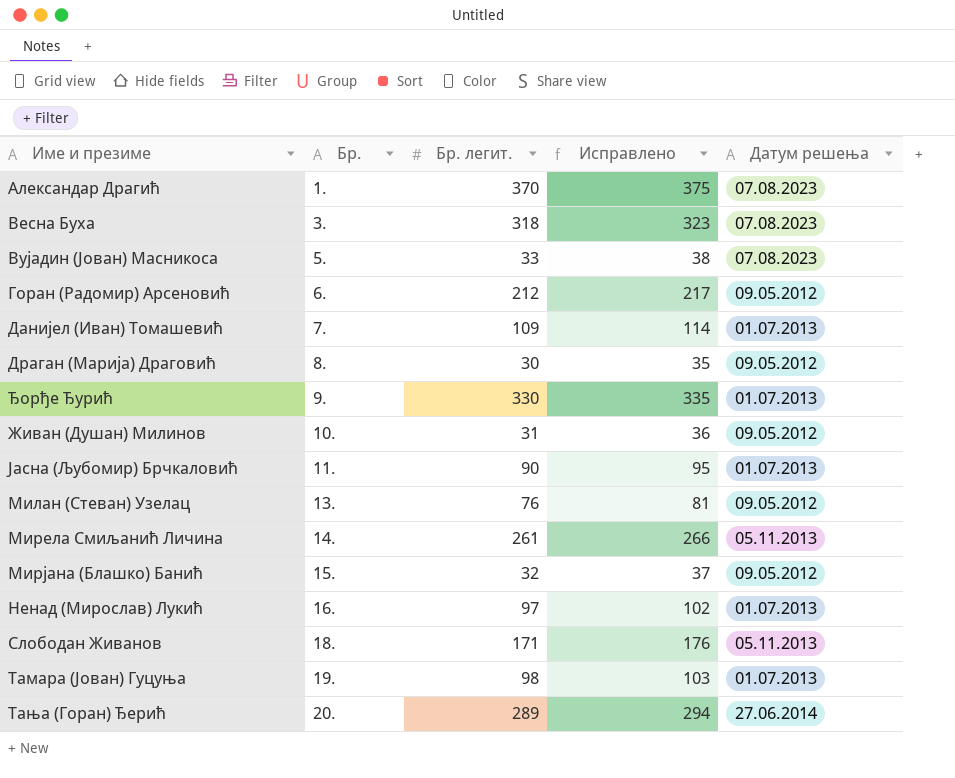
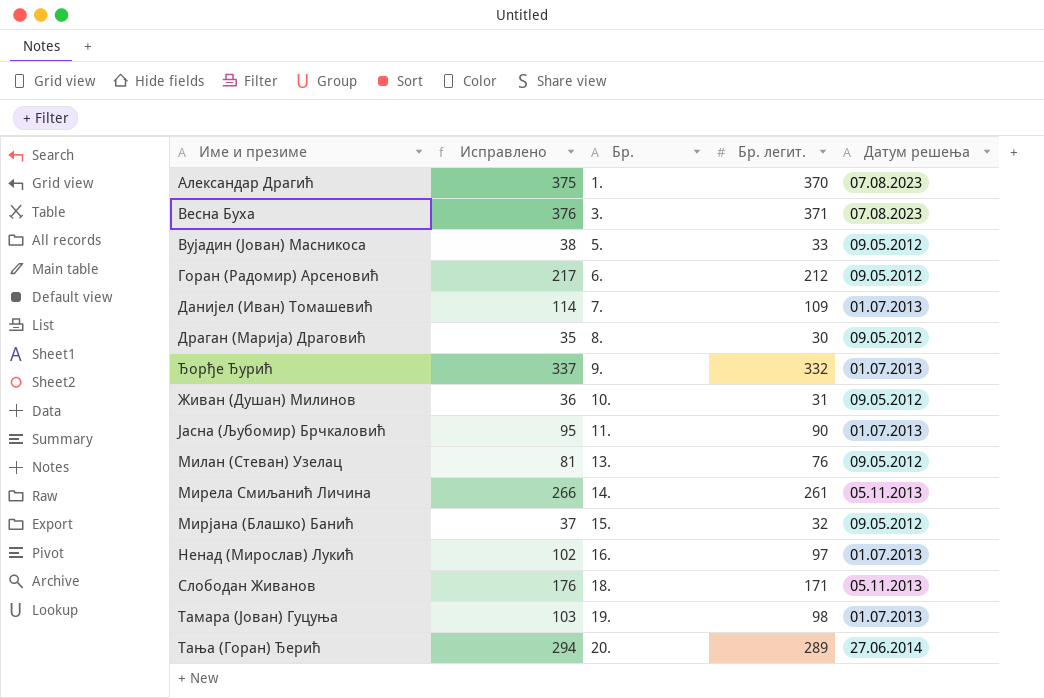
column Исправлено | position: 4 -> 2
Весна Буха | Исправлено: 323 -> 376
Весна Буха | Бр. легит.: 318 -> 371
Вујадин (Јован) Масникоса | Датум решења: 07.08.2023 -> 09.05.2012
Ђорђе Ђурић | Исправлено: 335 -> 337
Ђорђе Ђурић | Бр. легит.: 330 -> 332

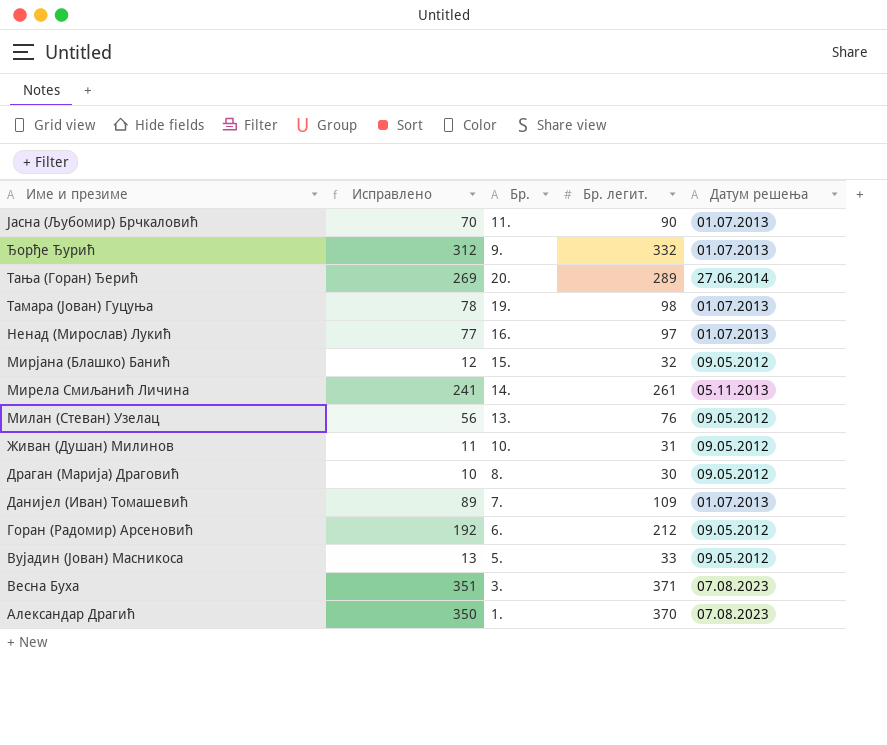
row order: Бр. ascending -> Име и презиме descending
column Исправлено | formula: [Бр. легит.] + 5 -> [Бр. легит.] - 20
row Слободан Живанов: 176 | 18. | 171 | 05.11.2013 -> none

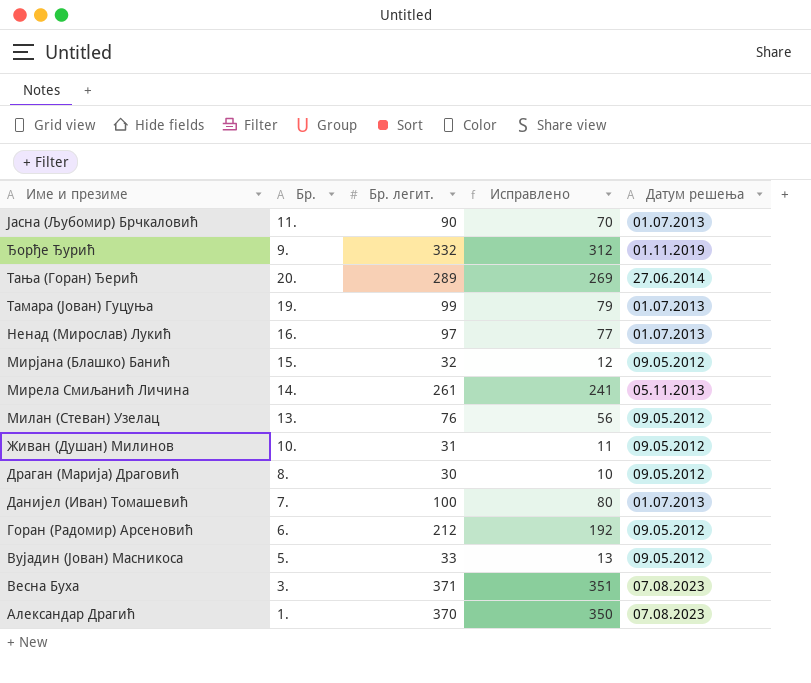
column Исправлено | position: 2 -> 4
Ђорђе Ђурић | Датум решења: 01.07.2013 -> 01.11.2019
Тамара (Јован) Гуцуња | Бр. легит.: 98 -> 99
Тамара (Јован) Гуцуња | Исправлено: 78 -> 79
Данијел (Иван) Томашевић | Бр. легит.: 109 -> 100
Данијел (Иван) Томашевић | Исправлено: 89 -> 80

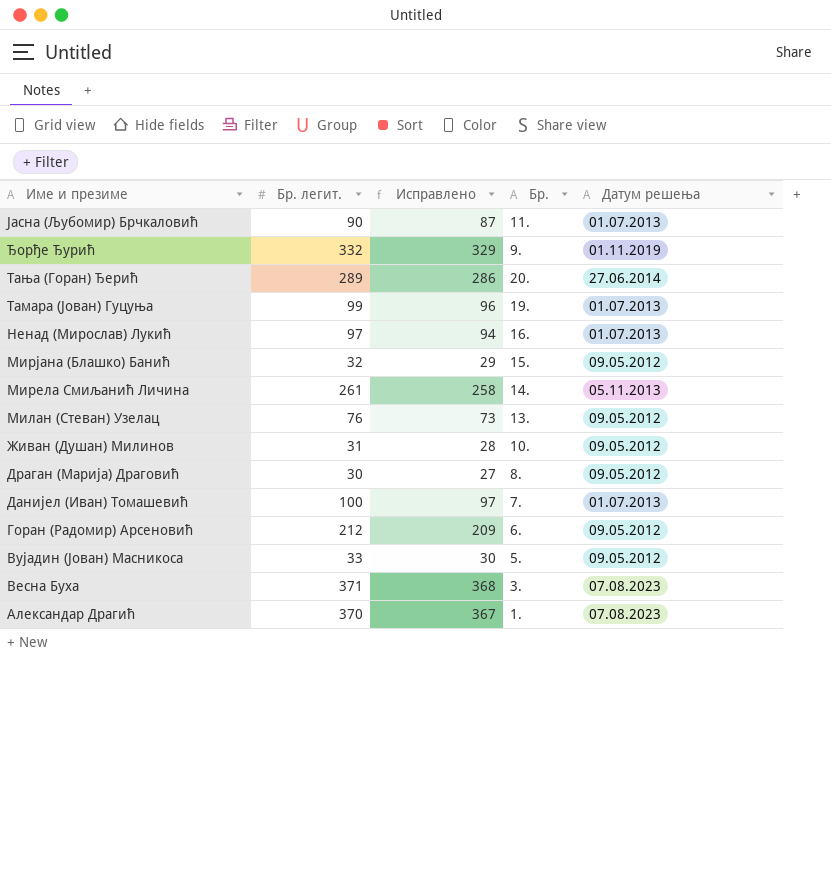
column Исправлено | formula: [Бр. легит.] - 20 -> [Бр. легит.] - 3
column Бр. | position: 2 -> 4

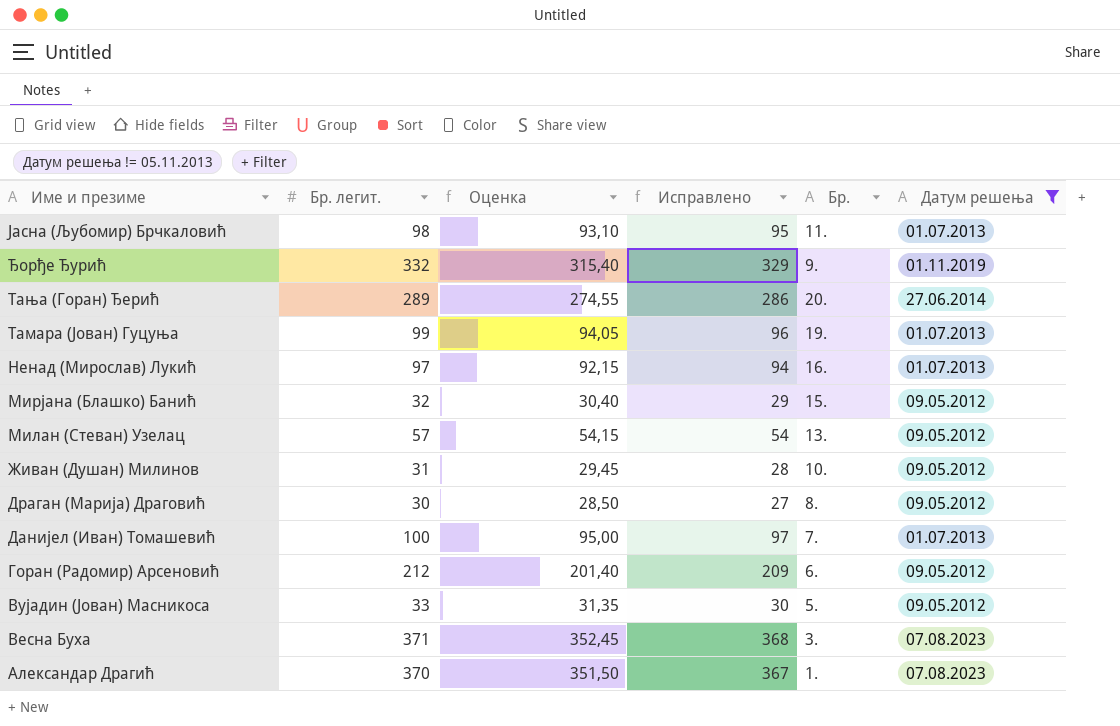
filter: none -> Датум решења != 05.11.2013
column Оценка | formula: none -> [Бр. легит.] * 0,95
Јасна (Љубомир) Брчкаловић | Бр. легит.: 90 -> 98
Јасна (Љубомир) Брчкаловић | Исправлено: 87 -> 95
Милан (Стеван) Узелац | Бр. легит.: 76 -> 57
Милан (Стеван) Узелац | Исправлено: 73 -> 54

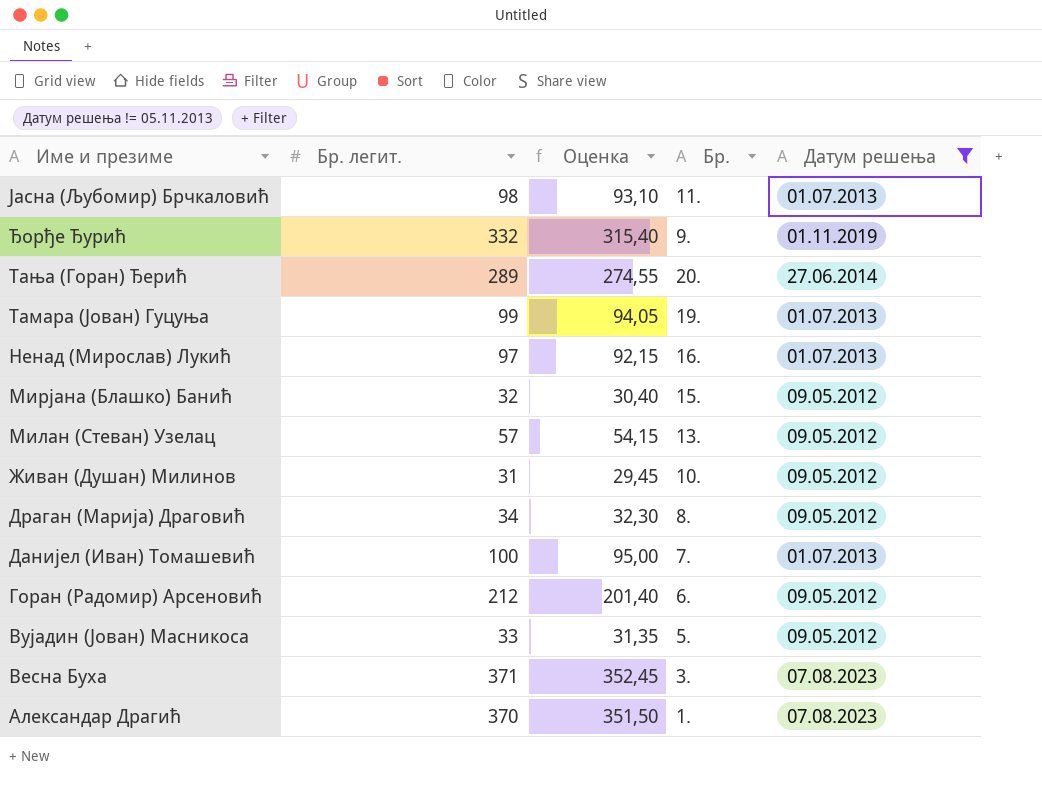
column Исправлено | formula: [Бр. легит.] - 3 -> none
Драган (Марија) Драговић | Бр. легит.: 30 -> 34
Драган (Марија) Драговић | Оценка: 28,50 -> 32,30

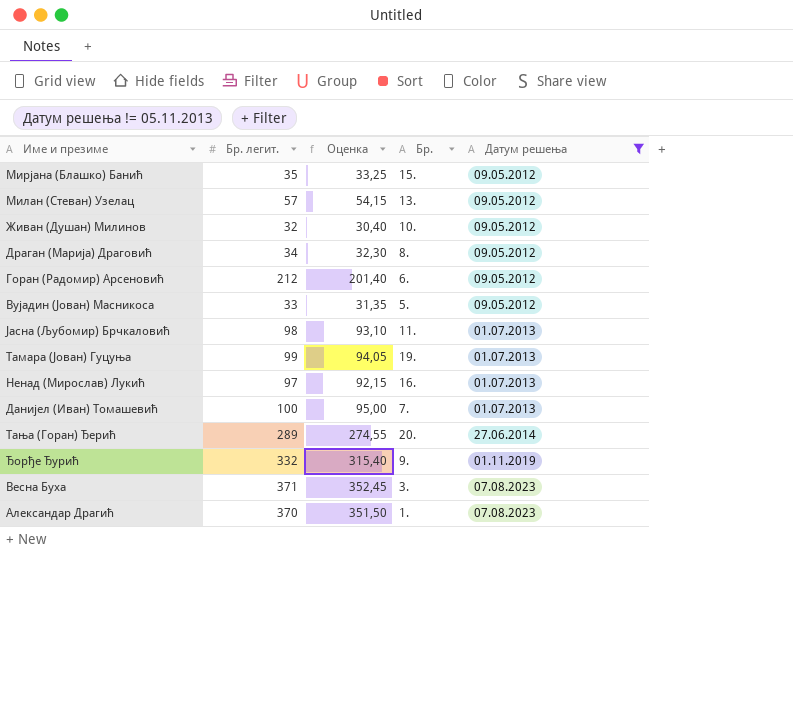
row order: Име и презиме descending -> Датум решења ascending
Мирјана (Блашко) Банић | Бр. легит.: 32 -> 35
Мирјана (Блашко) Банић | Оценка: 30,40 -> 33,25
Живан (Душан) Милинов | Бр. легит.: 31 -> 32
Живан (Душан) Милинов | Оценка: 29,45 -> 30,40

